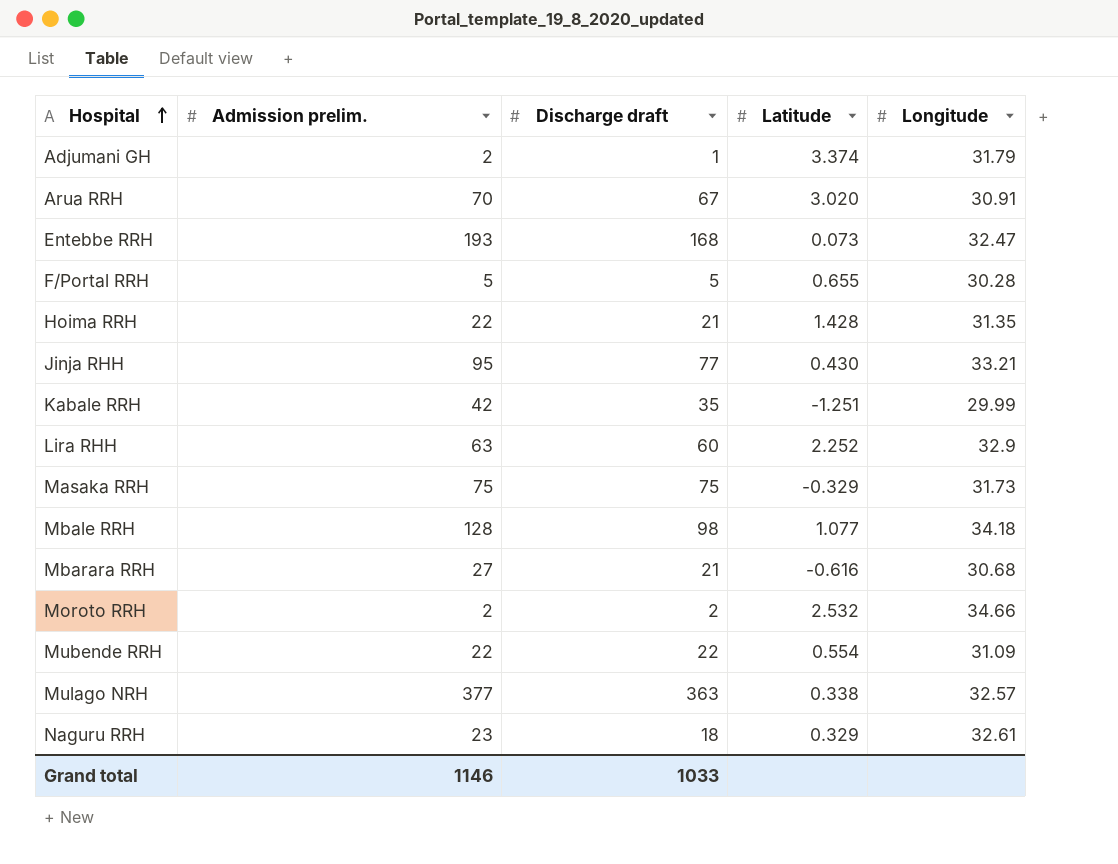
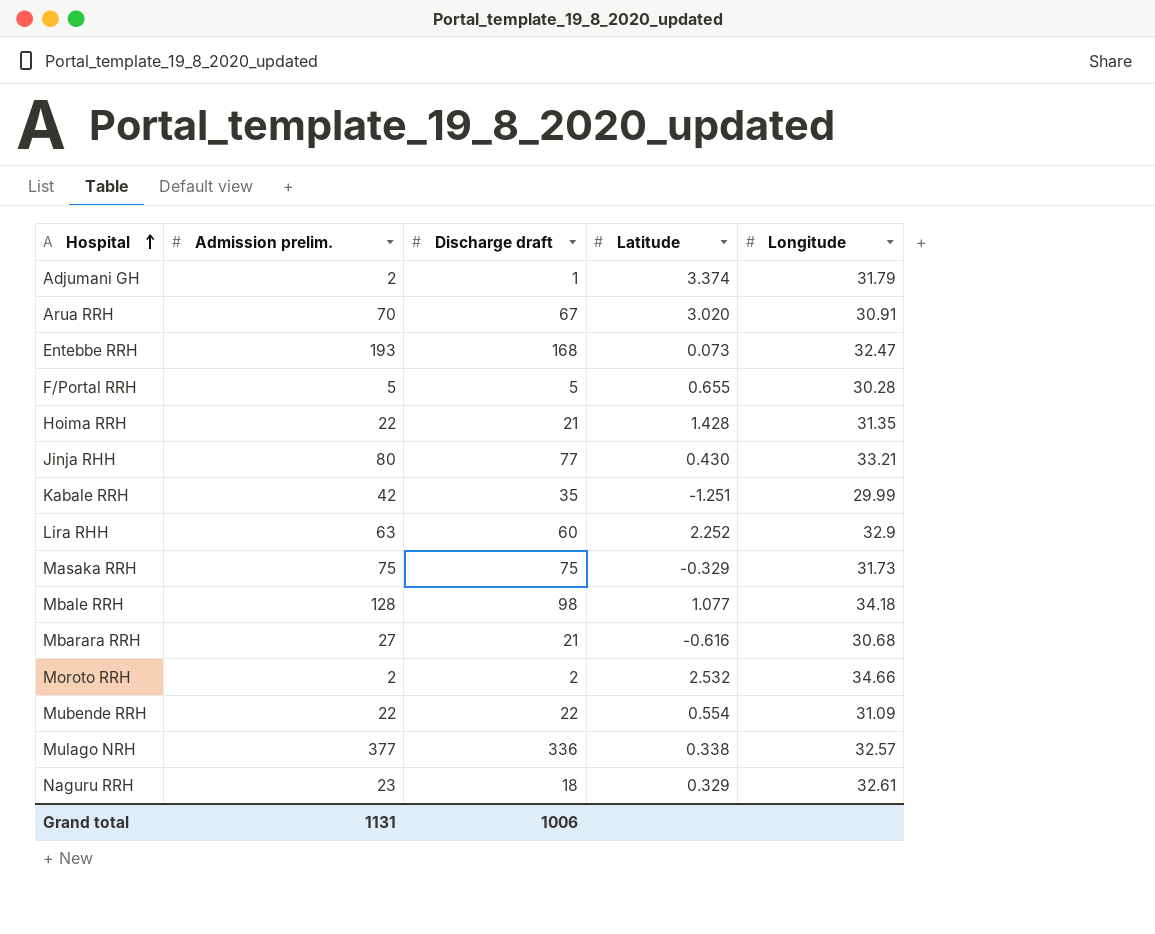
Jinja RHH | Admission prelim.: 95 -> 80
Mulago NRH | Discharge draft: 363 -> 336
Grand total | Admission prelim.: 1146 -> 1131
Grand total | Discharge draft: 1033 -> 1006

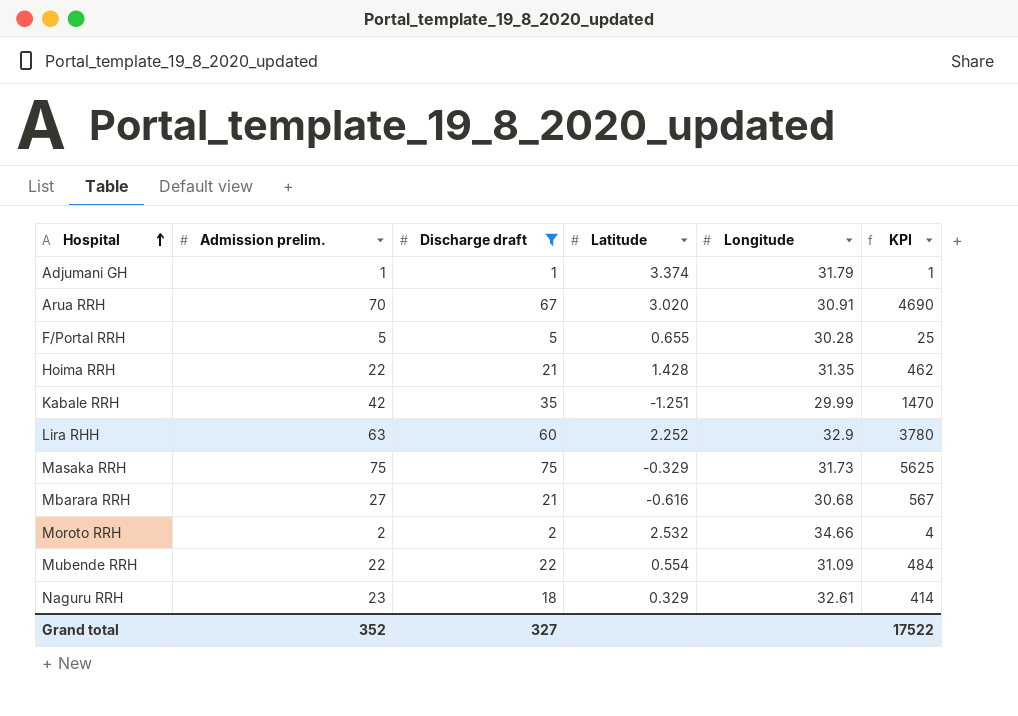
filter: none -> Discharge draft <= 75
column KPI | formula: none -> [Admission prelim.] * [Discharge draft]
Adjumani GH | Admission prelim.: 2 -> 1
Grand total | Admission prelim.: 1131 -> 352
Grand total | Discharge draft: 1006 -> 327

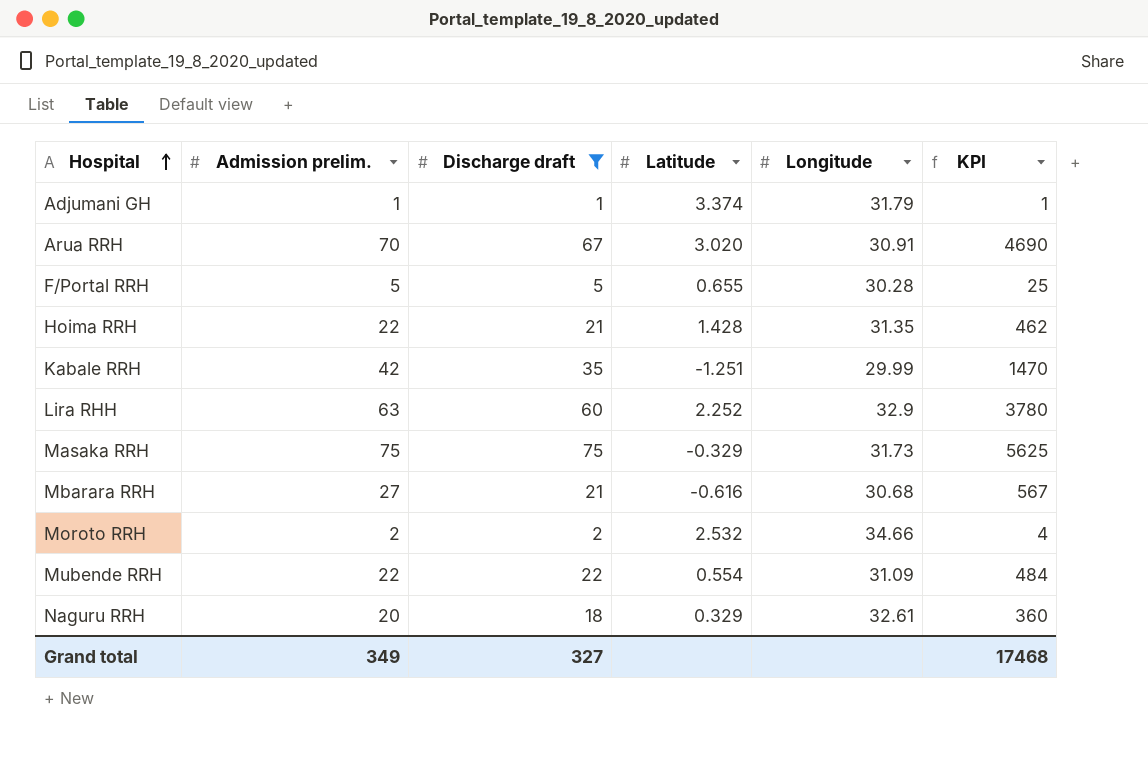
Naguru RRH | Admission prelim.: 23 -> 20
Naguru RRH | KPI: 414 -> 360
Grand total | Admission prelim.: 352 -> 349
Grand total | KPI: 17522 -> 17468

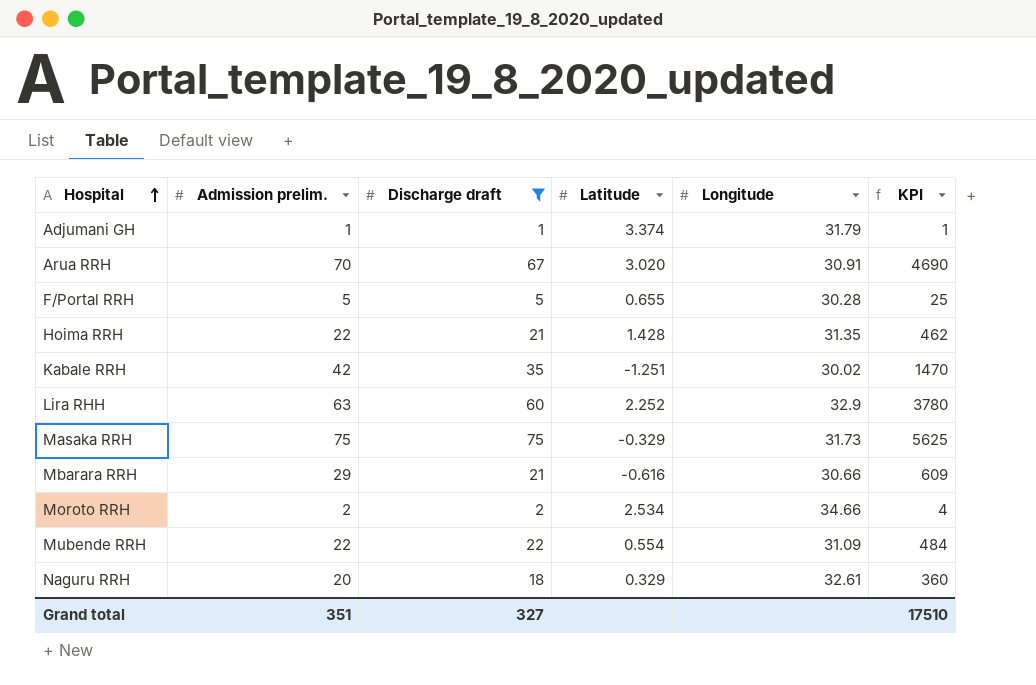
Kabale RRH | Longitude: 29.99 -> 30.02
Mbarara RRH | Admission prelim.: 27 -> 29
Mbarara RRH | Longitude: 30.68 -> 30.66
Mbarara RRH | KPI: 567 -> 609
Moroto RRH | Latitude: 2.532 -> 2.534
Grand total | Admission prelim.: 349 -> 351
Grand total | KPI: 17468 -> 17510

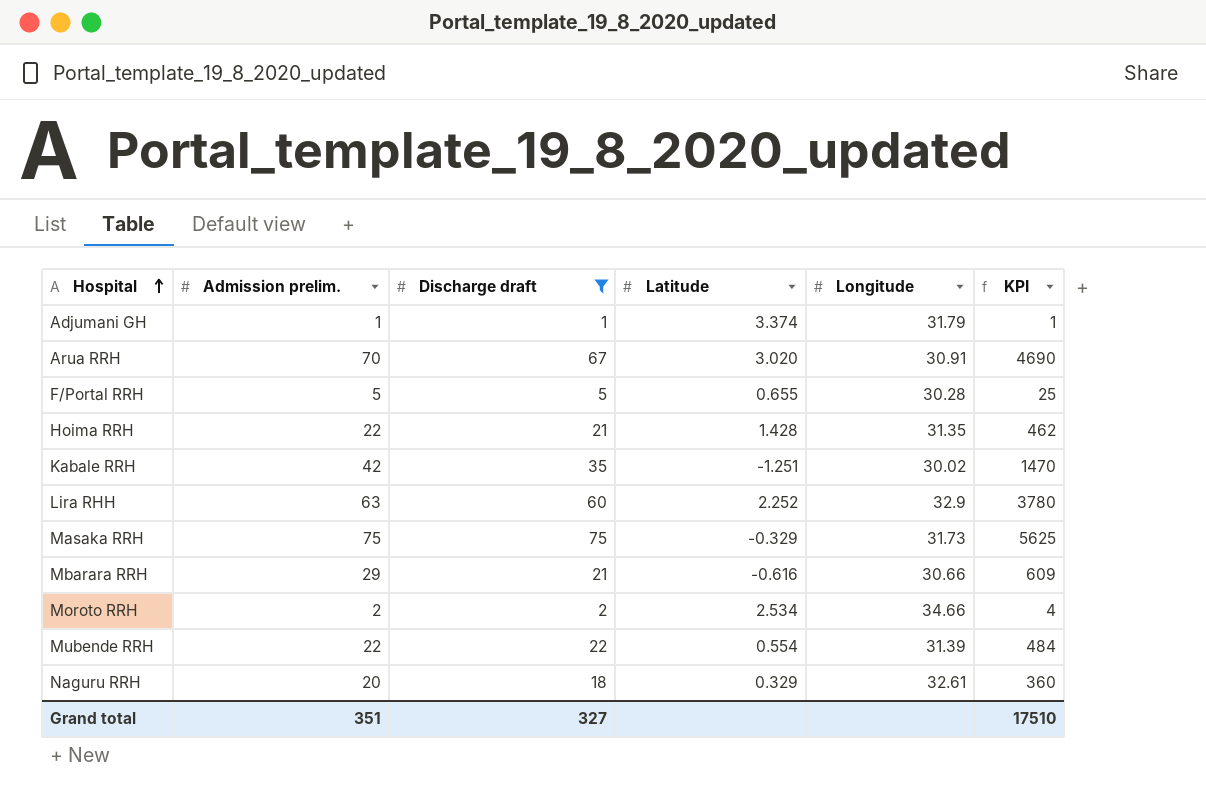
Mubende RRH | Longitude: 31.09 -> 31.39

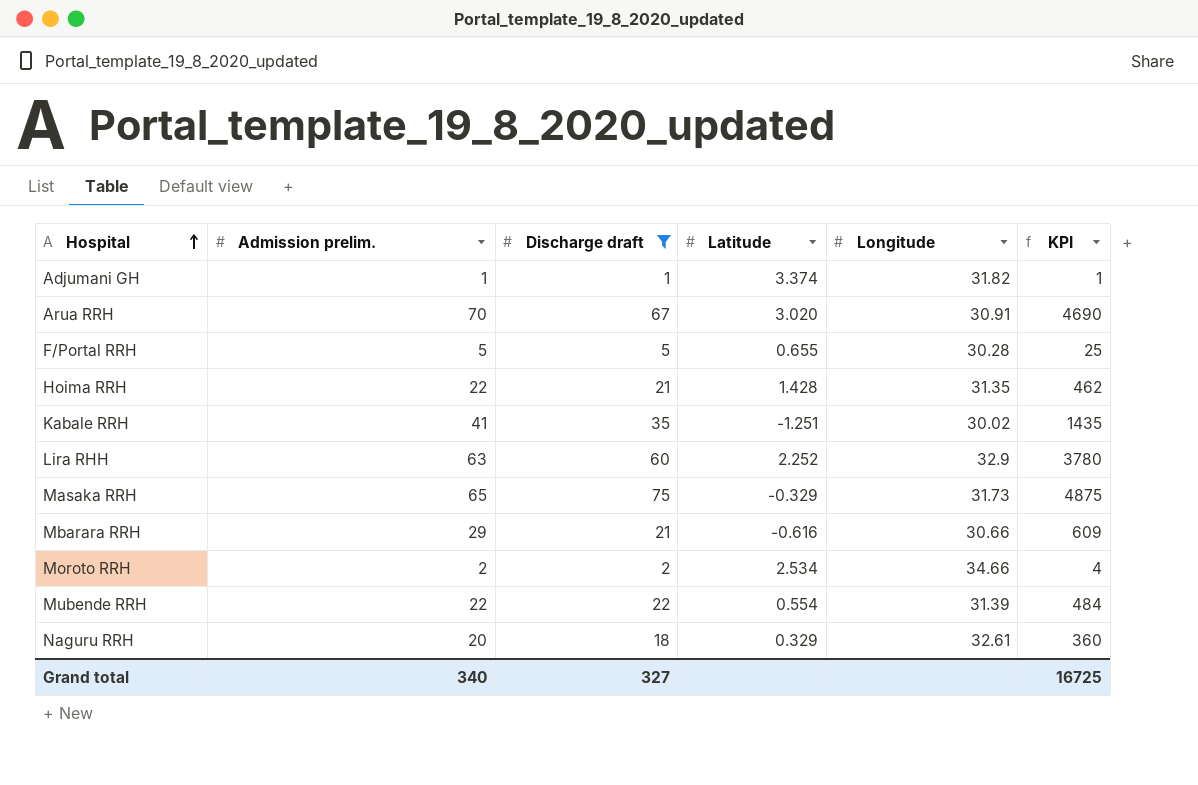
Adjumani GH | Longitude: 31.79 -> 31.82
Kabale RRH | Admission prelim.: 42 -> 41
Kabale RRH | KPI: 1470 -> 1435
Masaka RRH | Admission prelim.: 75 -> 65
Masaka RRH | KPI: 5625 -> 4875
Grand total | Admission prelim.: 351 -> 340
Grand total | KPI: 17510 -> 16725

